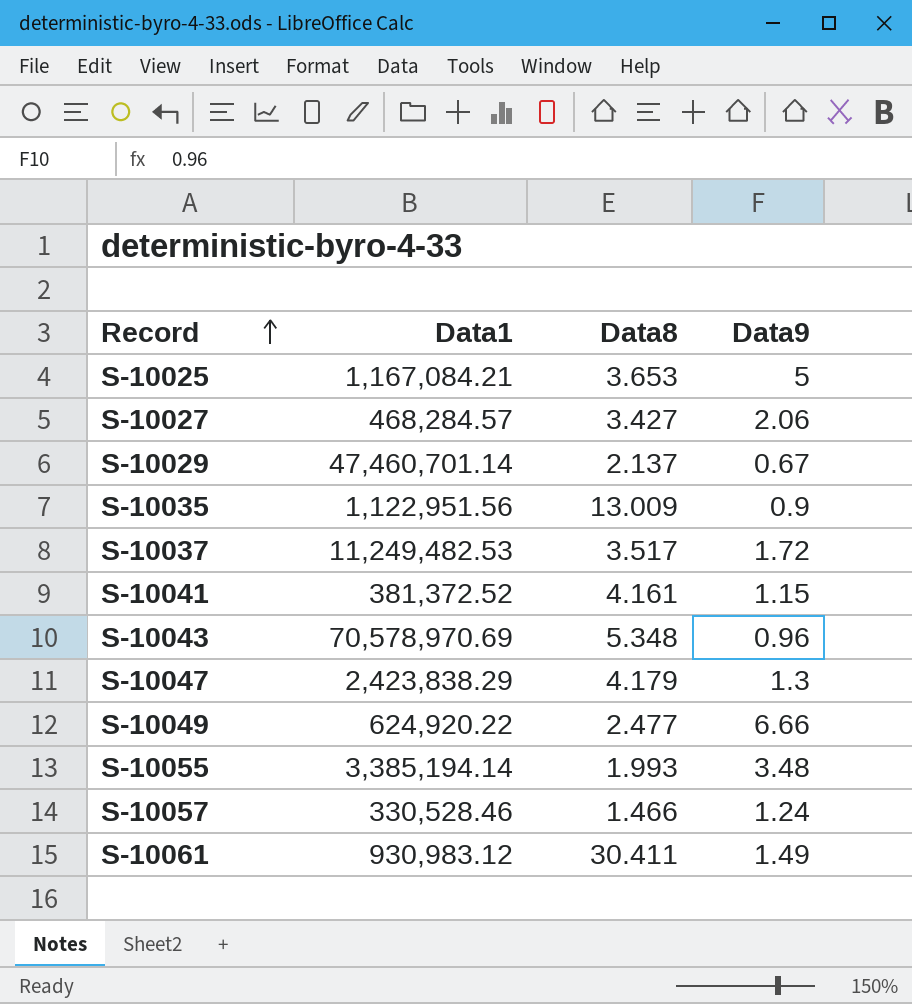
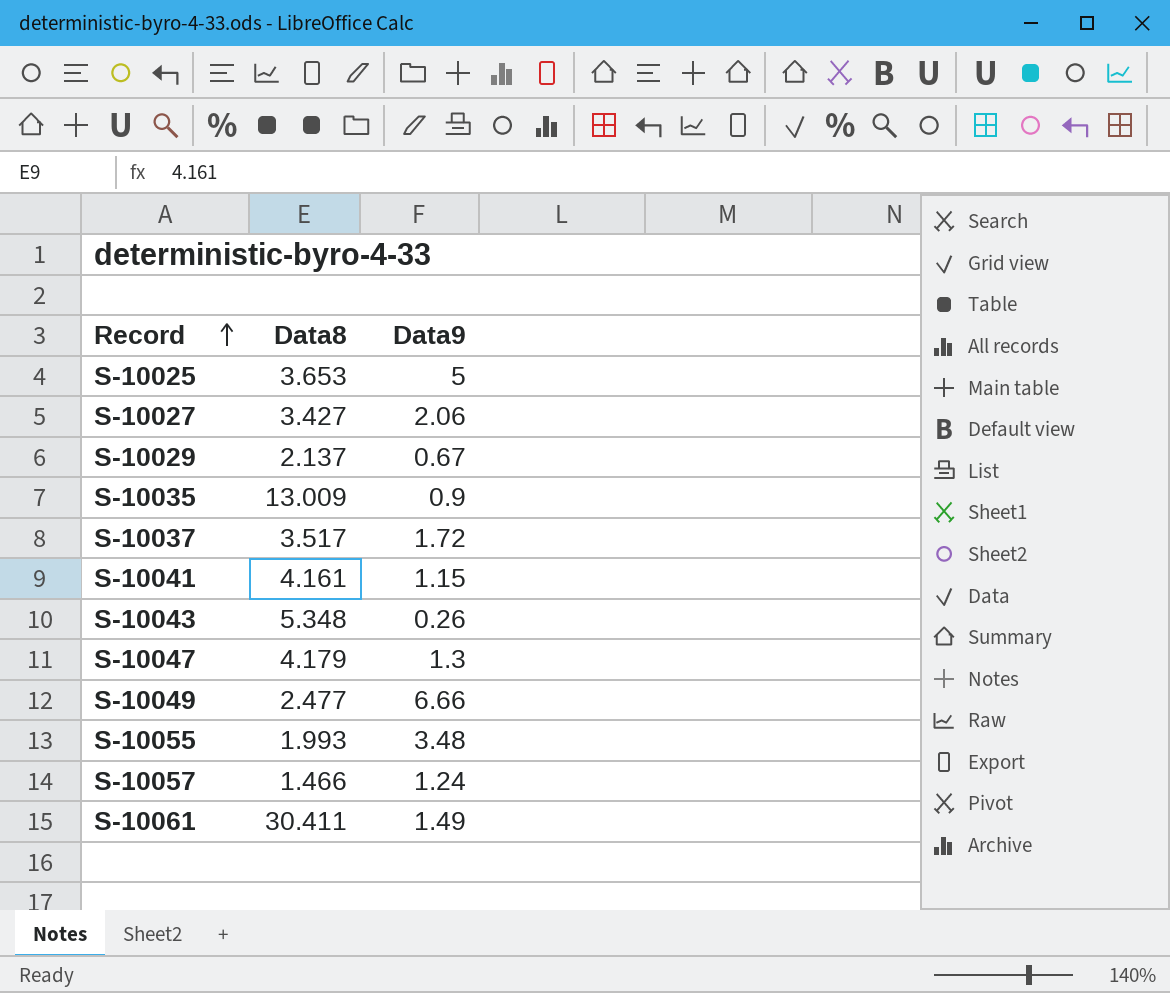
column Data1 | position: 2 -> none
S-10043 | Data9: 0.96 -> 0.26

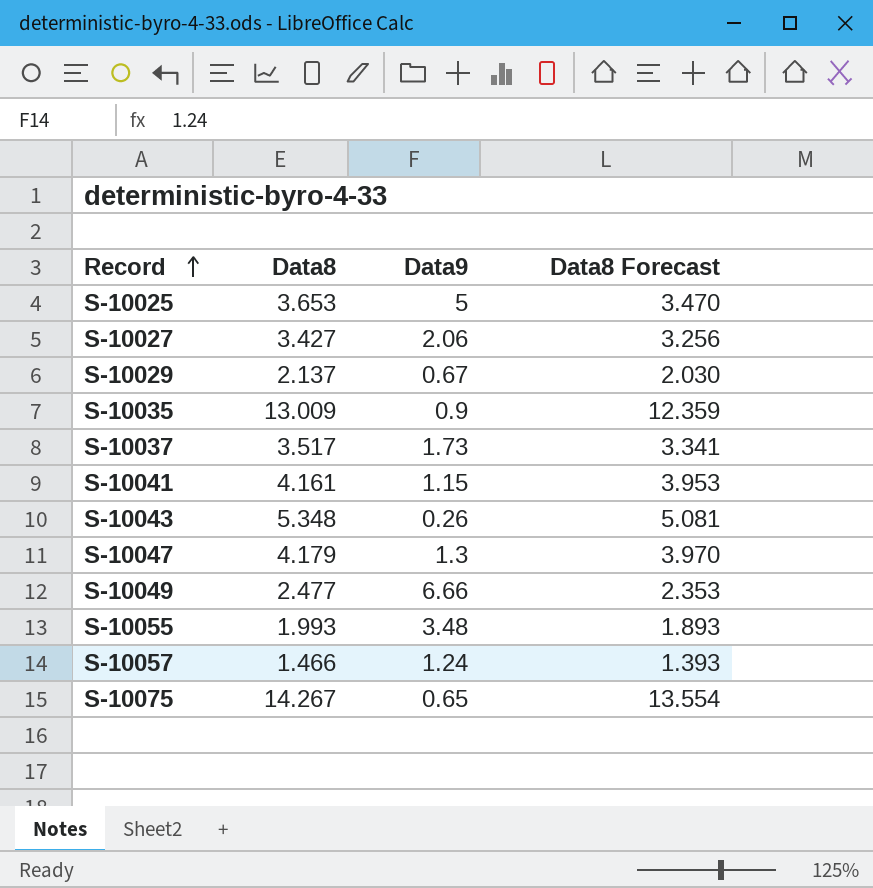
column Data8 Forecast | formula: none -> [Data8] * 0.95
row S-10061: 30.411 | 1.49 -> none
S-10037 | Data9: 1.72 -> 1.73
row S-10075: none -> 14.267 | 0.65 | 13.554

